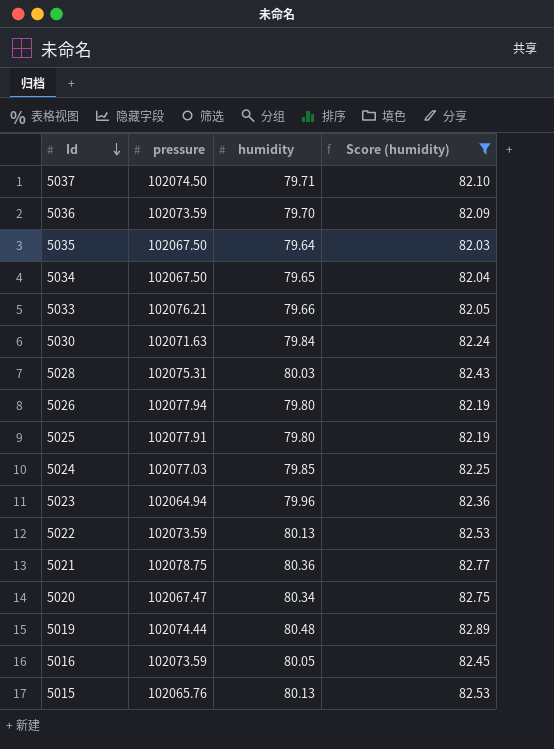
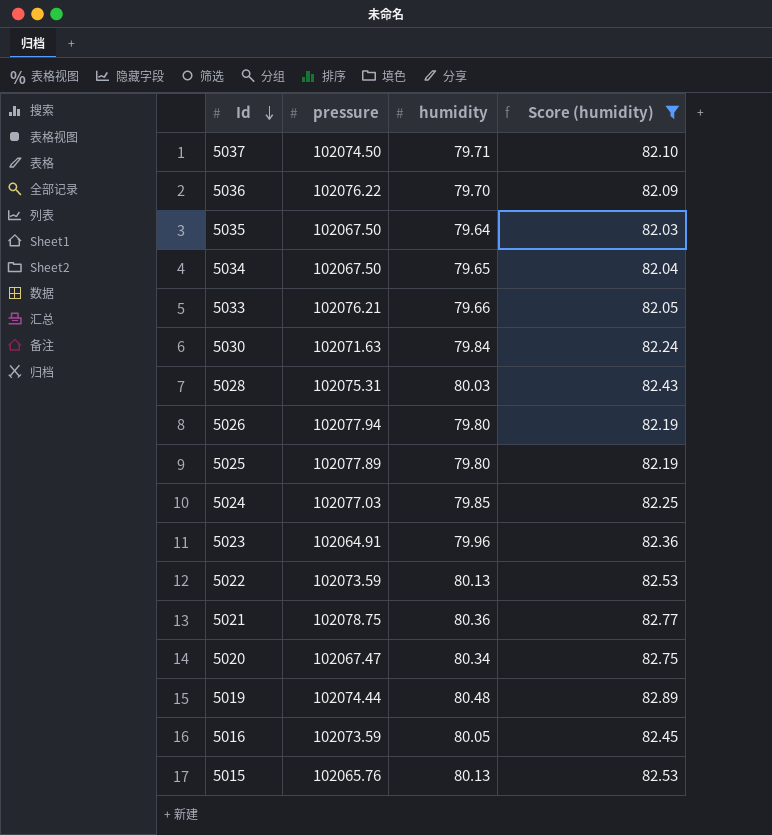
5036 | pressure: 102073.59 -> 102076.22
5025 | pressure: 102077.91 -> 102077.89
5023 | pressure: 102064.94 -> 102064.91

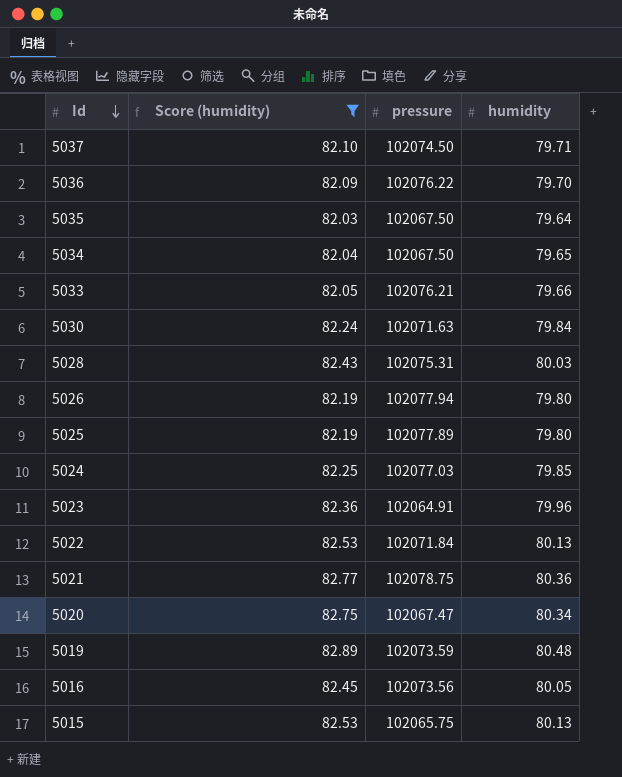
column Score (humidity) | position: 4 -> 2
5022 | pressure: 102073.59 -> 102071.84
5019 | pressure: 102074.44 -> 102073.59
5016 | pressure: 102073.59 -> 102073.56
5015 | pressure: 102065.76 -> 102065.75

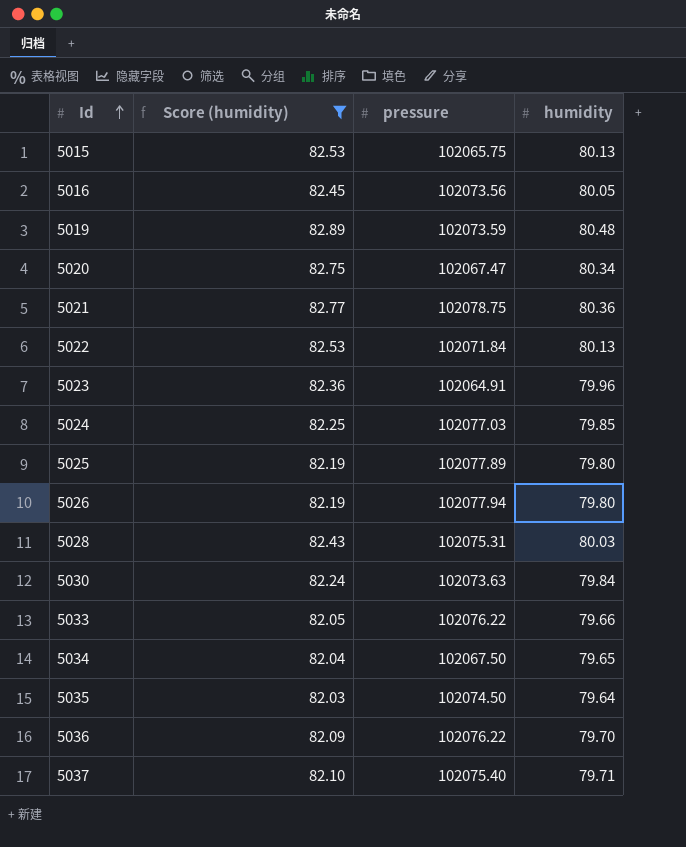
row order: Id descending -> Id ascending
5030 | pressure: 102071.63 -> 102073.63
5033 | pressure: 102076.21 -> 102076.22
5035 | pressure: 102067.50 -> 102074.50
5037 | pressure: 102074.50 -> 102075.40

